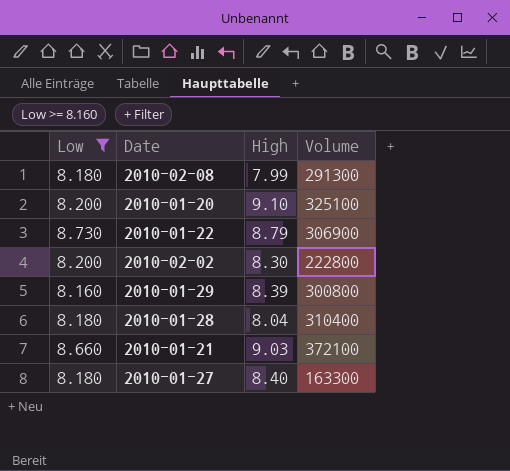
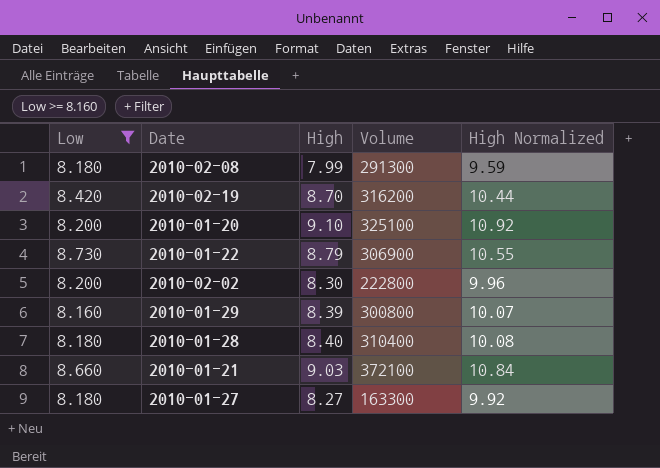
column High Normalized | formula: none -> [High] * 1.2
row 2010-02-19: none -> 8.420 | 8.70 | 316200 | 10.44
2010-01-28 | High: 8.04 -> 8.40
2010-01-27 | High: 8.40 -> 8.27

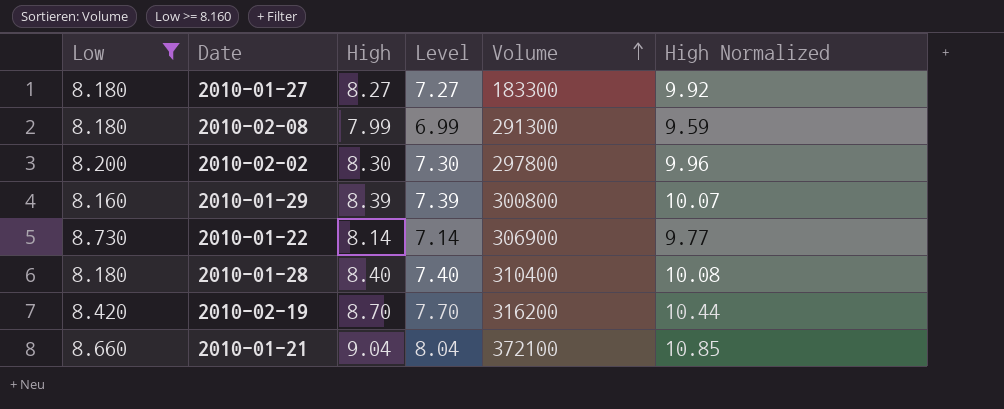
row order: none -> Volume ascending
column Level | formula: none -> [High] - 1
row 2010-01-20: 8.200 | 9.10 | 325100 | 10.92 -> none
2010-01-27 | Volume: 163300 -> 183300
2010-02-02 | Volume: 222800 -> 297800
2010-01-22 | High: 8.79 -> 8.14
2010-01-22 | High Normalized: 10.55 -> 9.77
2010-01-21 | High: 9.03 -> 9.04
2010-01-21 | High Normalized: 10.84 -> 10.85

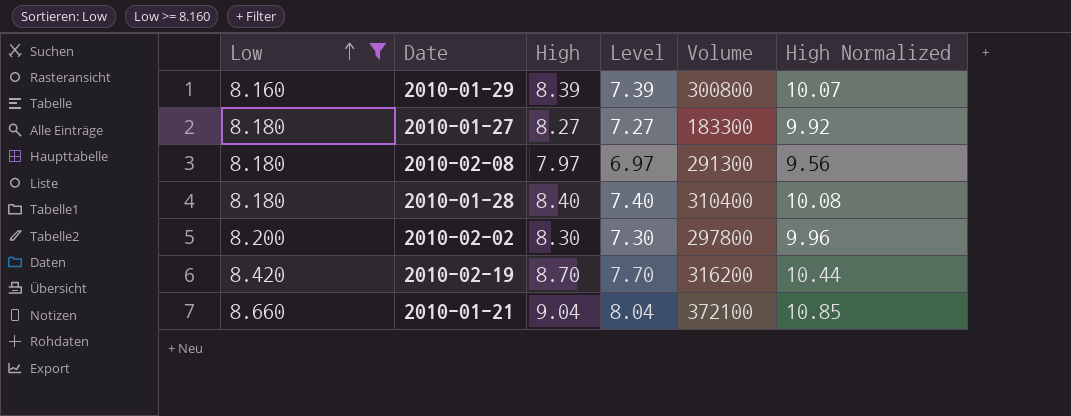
row order: Volume ascending -> Low ascending
row 2010-01-22: 8.730 | 8.14 | 7.14 | 306900 | 9.77 -> none
2010-02-08 | High: 7.99 -> 7.97
2010-02-08 | Level: 6.99 -> 6.97
2010-02-08 | High Normalized: 9.59 -> 9.56

